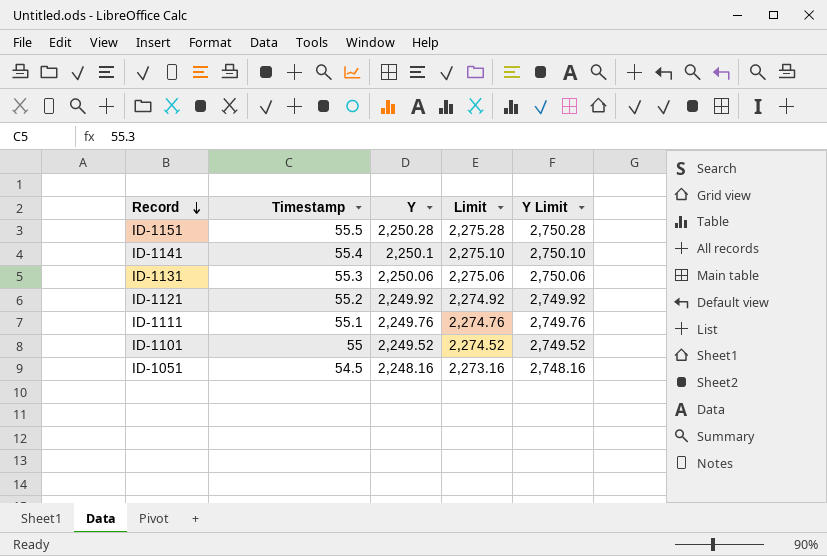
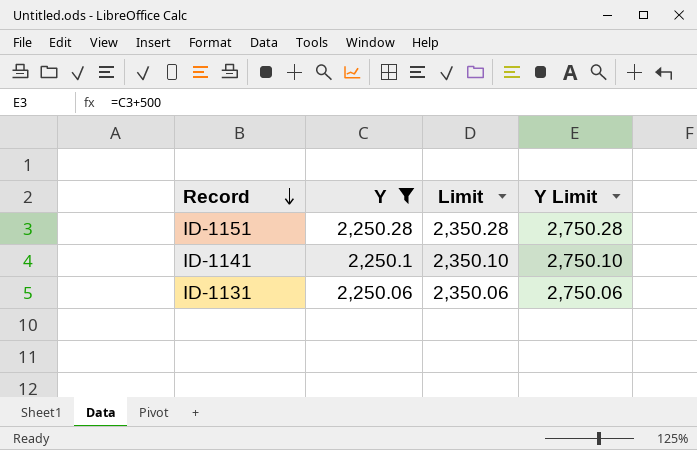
filter: none -> Y >= 2,250.06
column Timestamp | position: 2 -> none
column Limit | formula: [Y] + 25 -> [Y] + 100

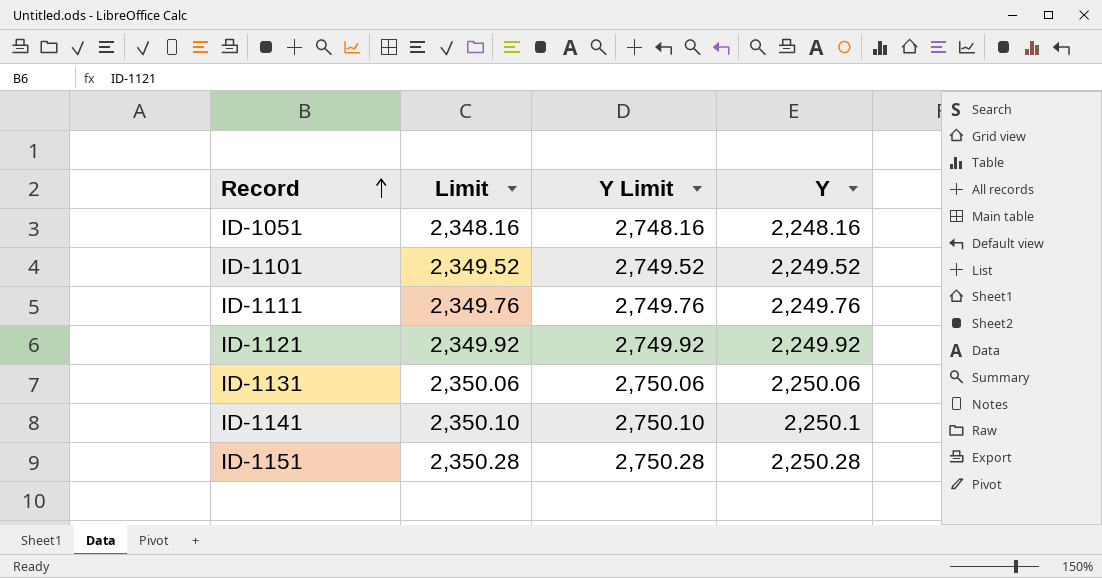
filter: Y >= 2,250.06 -> none
row order: Record descending -> Record ascending
column Y | position: 2 -> 4

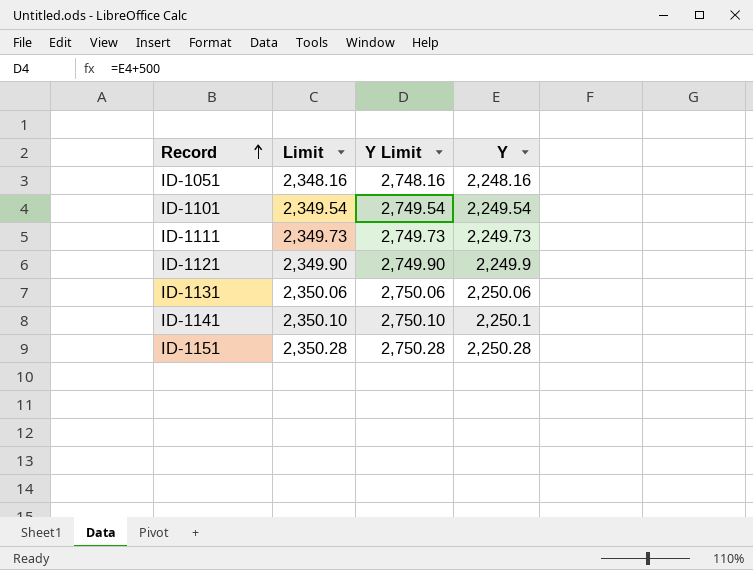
ID-1101 | Limit: 2,349.52 -> 2,349.54
ID-1101 | Y Limit: 2,749.52 -> 2,749.54
ID-1101 | Y: 2,249.52 -> 2,249.54
ID-1111 | Limit: 2,349.76 -> 2,349.73
ID-1111 | Y Limit: 2,749.76 -> 2,749.73
ID-1111 | Y: 2,249.76 -> 2,249.73
ID-1121 | Limit: 2,349.92 -> 2,349.90
ID-1121 | Y Limit: 2,749.92 -> 2,749.90
ID-1121 | Y: 2,249.92 -> 2,249.9

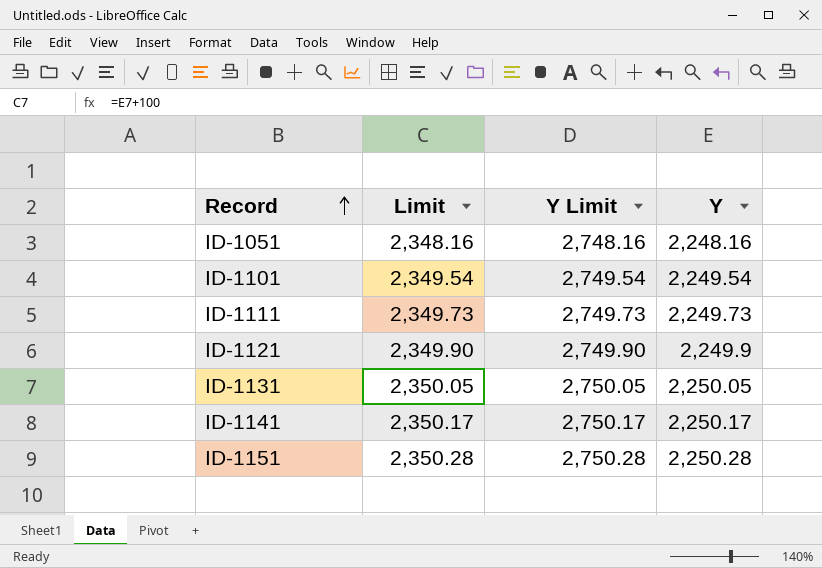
ID-1131 | Limit: 2,350.06 -> 2,350.05
ID-1131 | Y Limit: 2,750.06 -> 2,750.05
ID-1131 | Y: 2,250.06 -> 2,250.05
ID-1141 | Limit: 2,350.10 -> 2,350.17
ID-1141 | Y Limit: 2,750.10 -> 2,750.17
ID-1141 | Y: 2,250.1 -> 2,250.17

